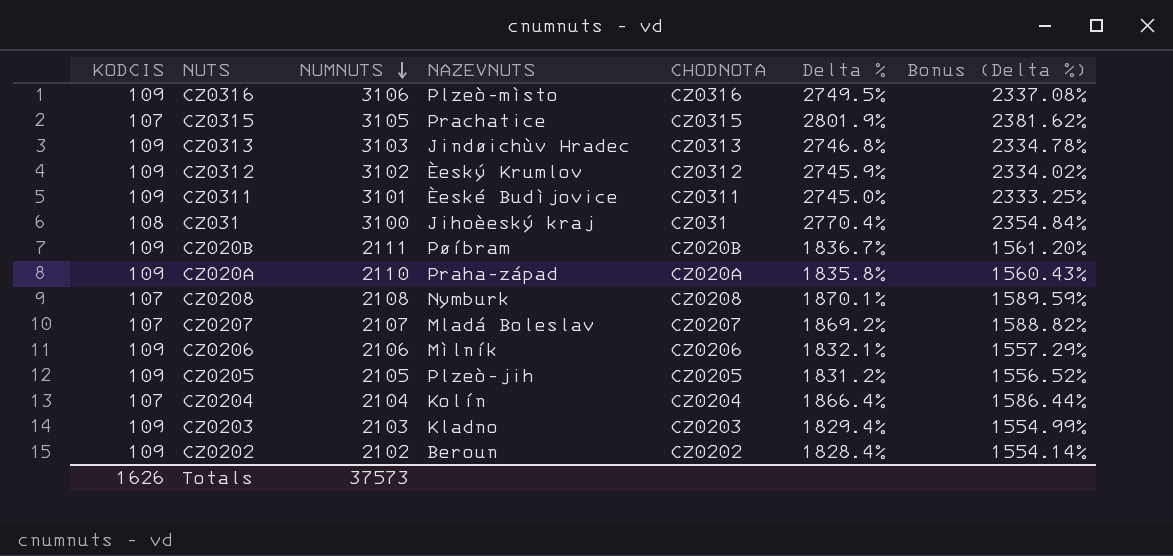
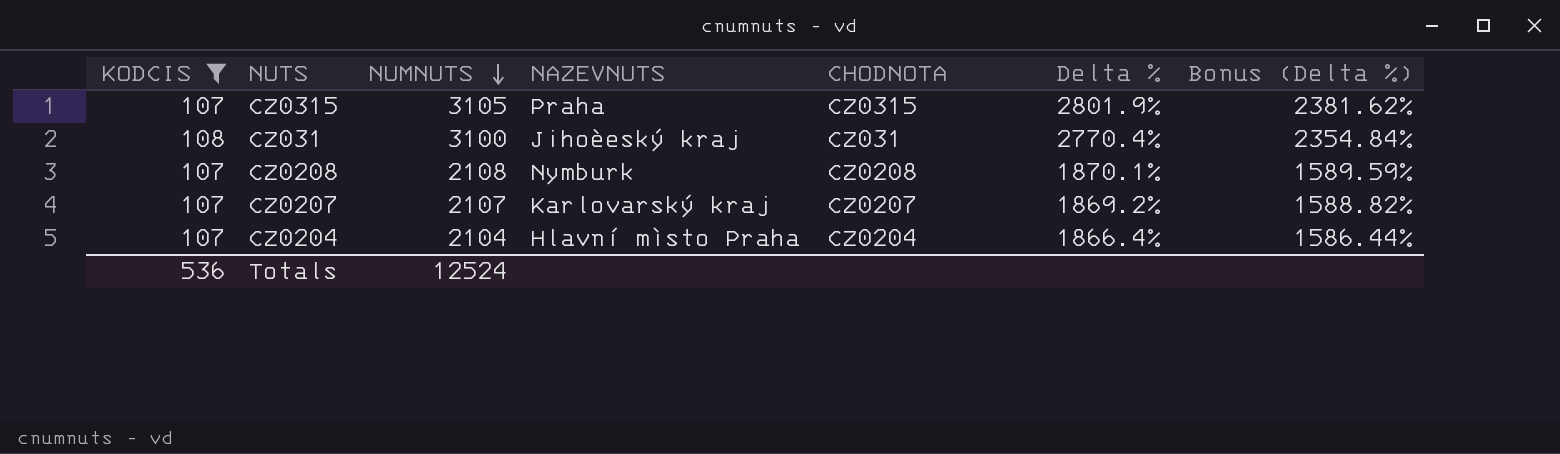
filter: none -> KODCIS != 109
CZ0315 | NAZEVNUTS: Prachatice -> Praha
CZ0207 | NAZEVNUTS: Mladá Boleslav -> Karlovarský kraj
CZ0204 | NAZEVNUTS: Kolín -> Hlavní mìsto Praha
Totals | KODCIS: 1626 -> 536
Totals | NUMNUTS: 37573 -> 12524

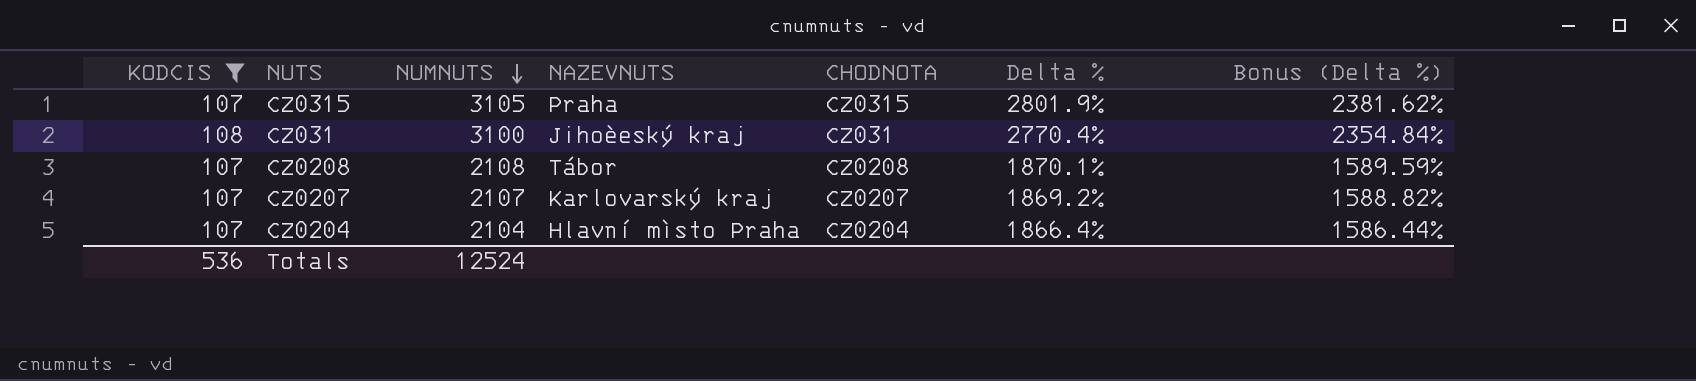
CZ0208 | NAZEVNUTS: Nymburk -> Tábor

